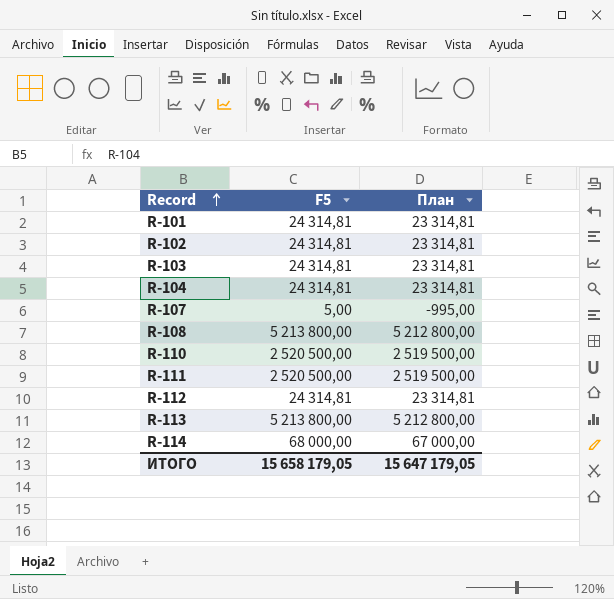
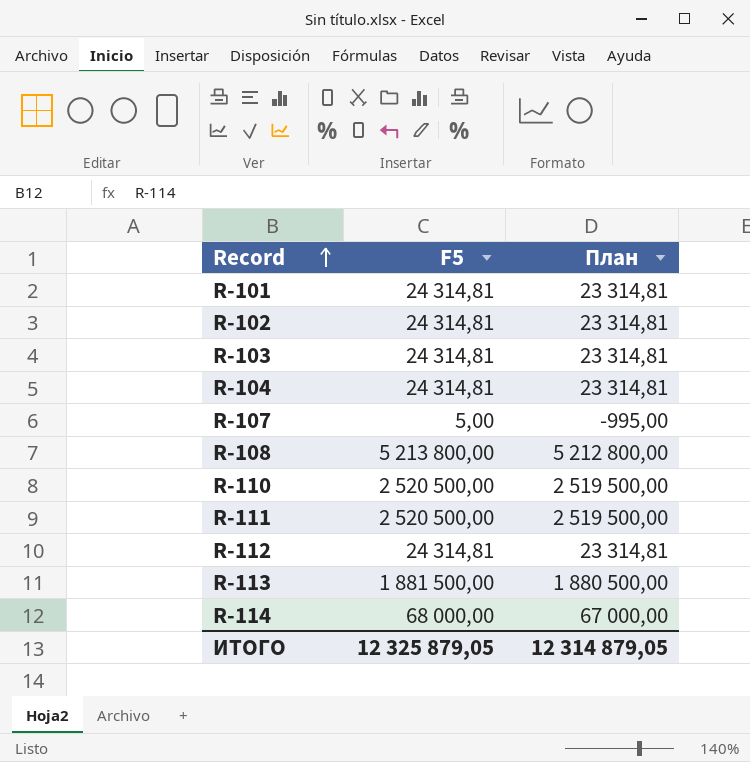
R-113 | F5: 5 213 800,00 -> 1 881 500,00
R-113 | План: 5 212 800,00 -> 1 880 500,00
ИТОГО | F5: 15 658 179,05 -> 12 325 879,05
ИТОГО | План: 15 647 179,05 -> 12 314 879,05

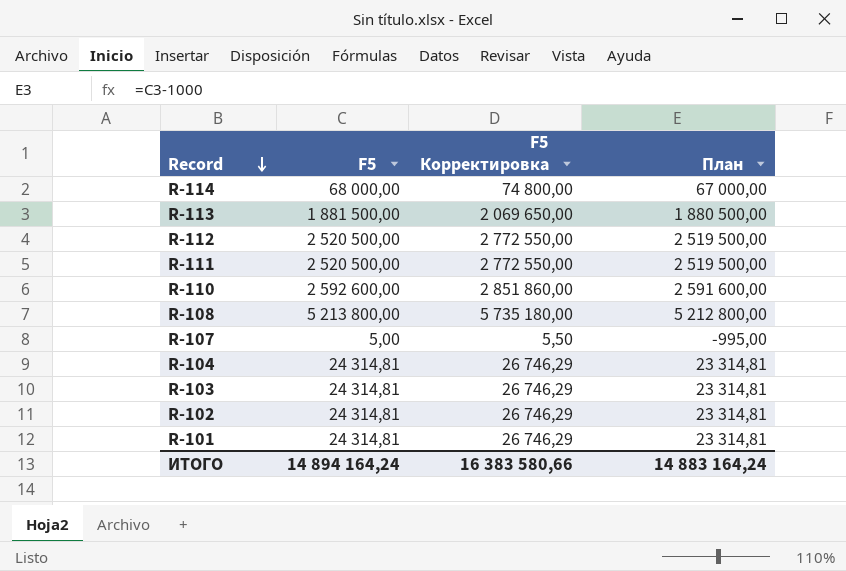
row order: Record ascending -> Record descending
column F5 Корректировка | formula: none -> [F5] * 1,1
R-112 | F5: 24 314,81 -> 2 520 500,00
R-112 | План: 23 314,81 -> 2 519 500,00
R-110 | F5: 2 520 500,00 -> 2 592 600,00
R-110 | План: 2 519 500,00 -> 2 591 600,00
ИТОГО | F5: 12 325 879,05 -> 14 894 164,24
ИТОГО | План: 12 314 879,05 -> 14 883 164,24

